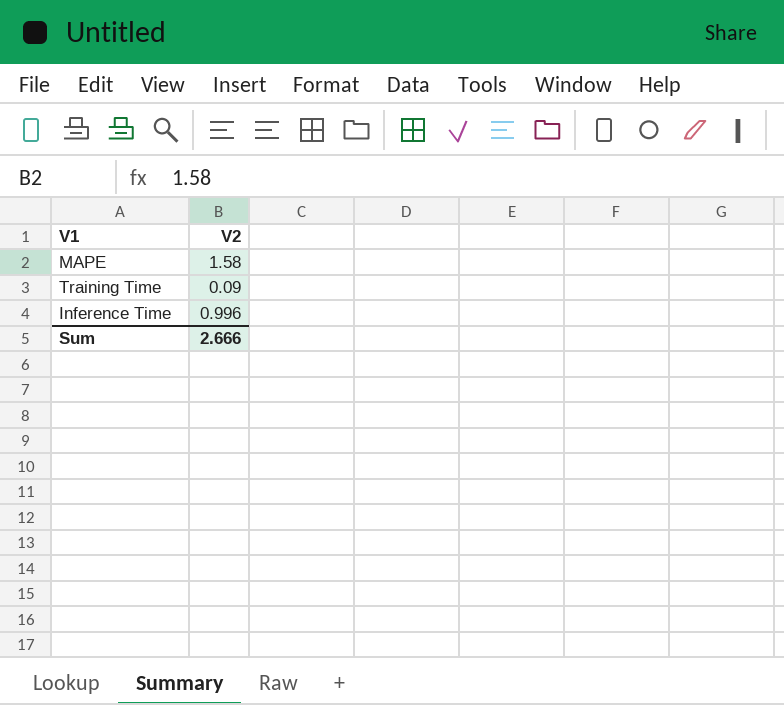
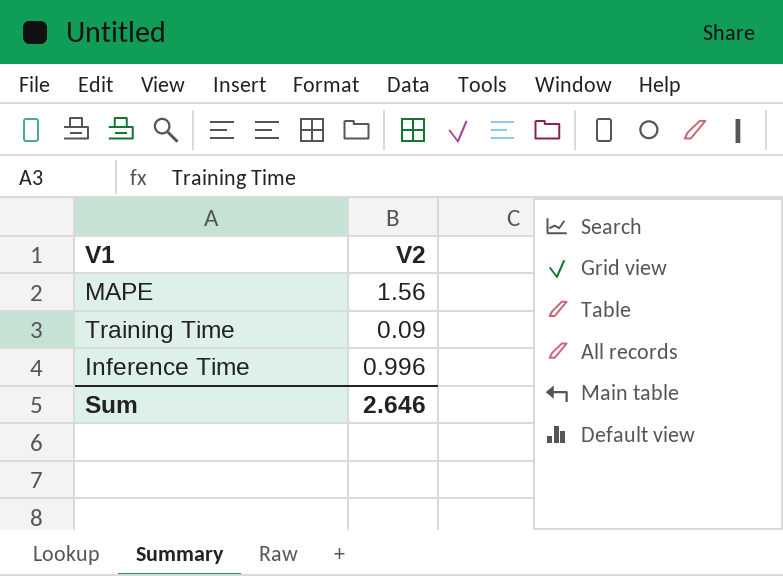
MAPE | V2: 1.58 -> 1.56
Sum | V2: 2.666 -> 2.646

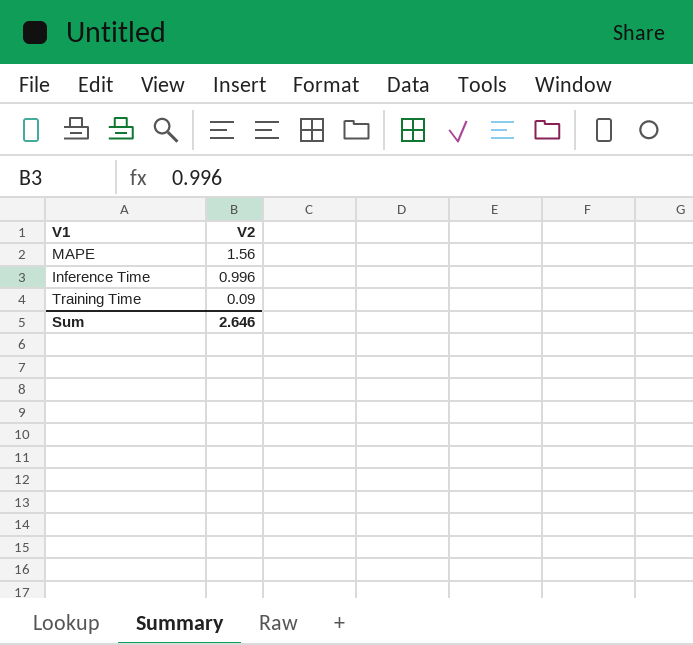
row order: none -> V2 descending

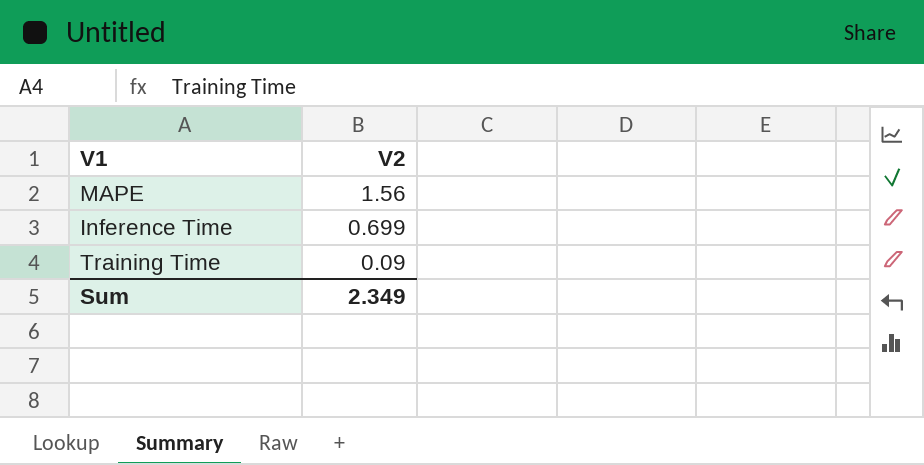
Inference Time | V2: 0.996 -> 0.699
Sum | V2: 2.646 -> 2.349

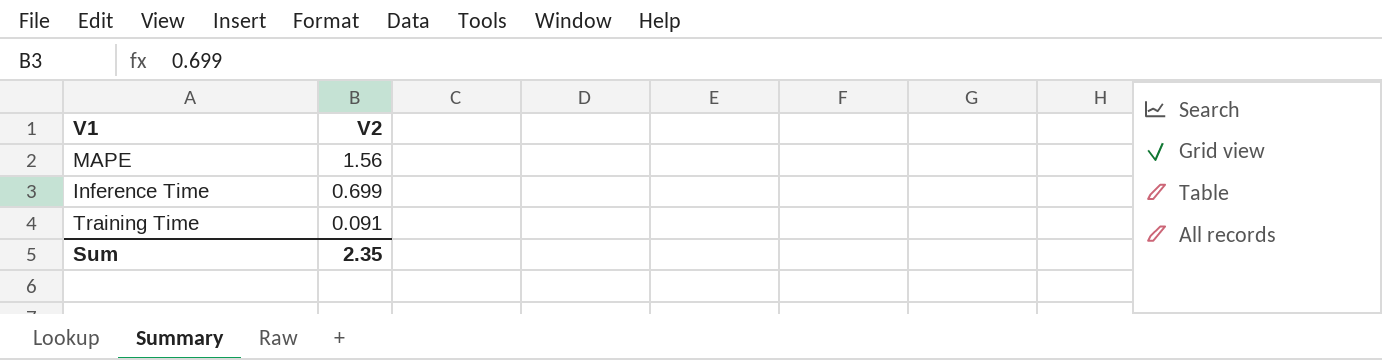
Training Time | V2: 0.09 -> 0.091
Sum | V2: 2.349 -> 2.35

